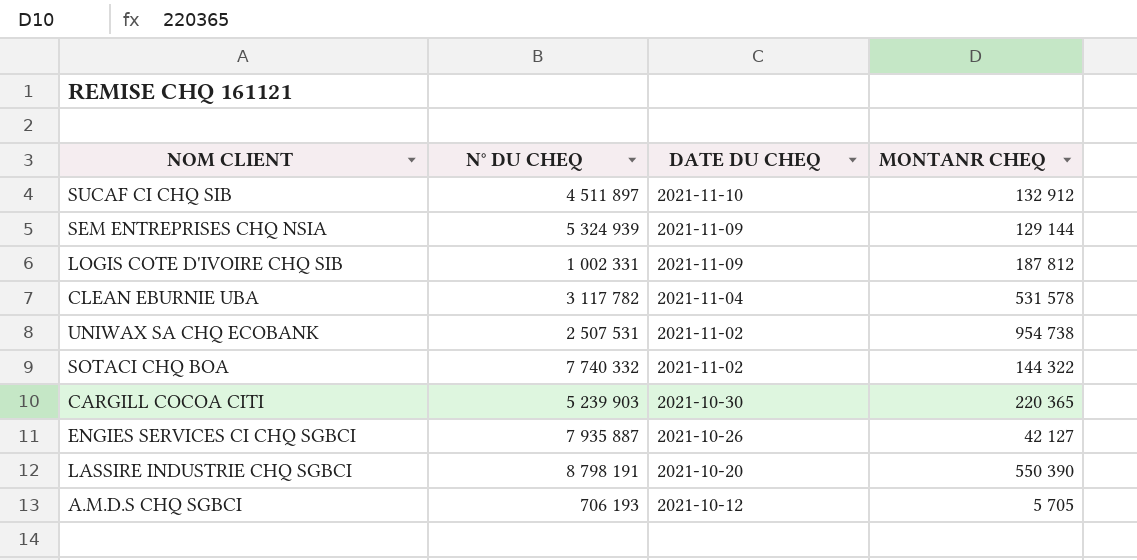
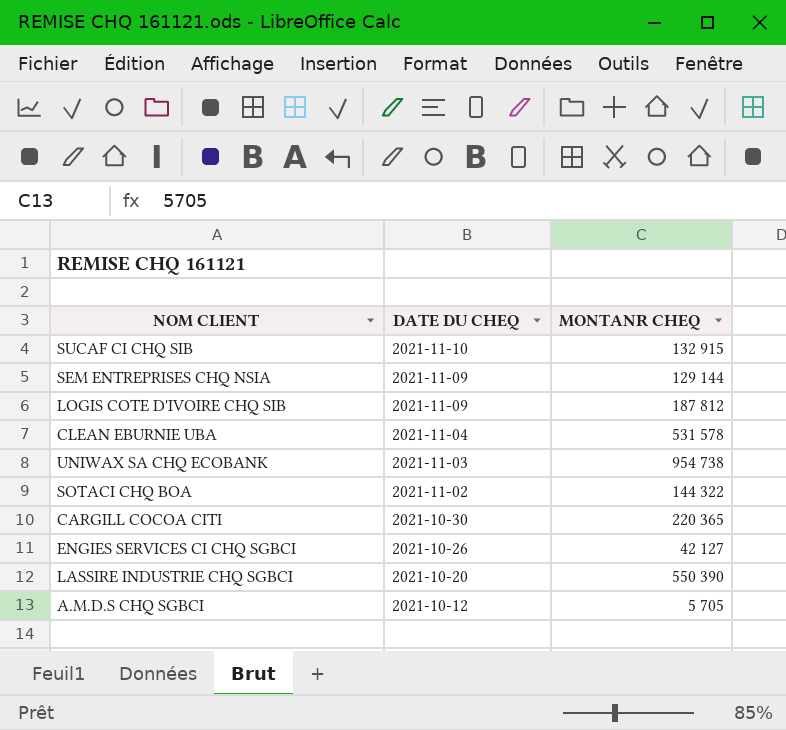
column N° DU CHEQ | position: 2 -> none
SUCAF CI CHQ SIB | MONTANR CHEQ: 132 912 -> 132 915
UNIWAX SA CHQ ECOBANK | DATE DU CHEQ: 2021-11-02 -> 2021-11-03

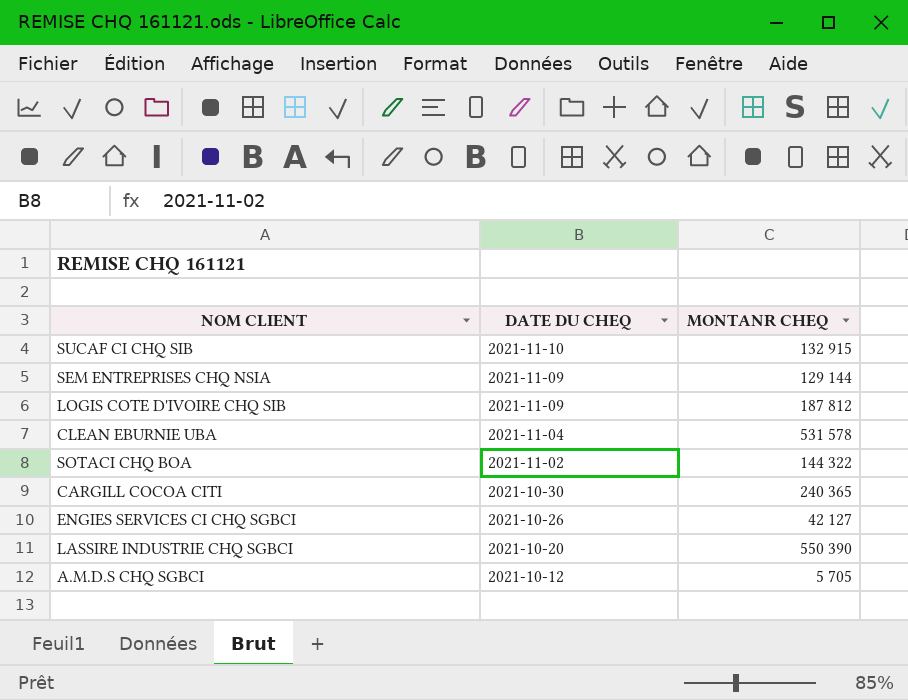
row UNIWAX SA CHQ ECOBANK: 2021-11-03 | 954 738 -> none
CARGILL COCOA CITI | MONTANR CHEQ: 220 365 -> 240 365

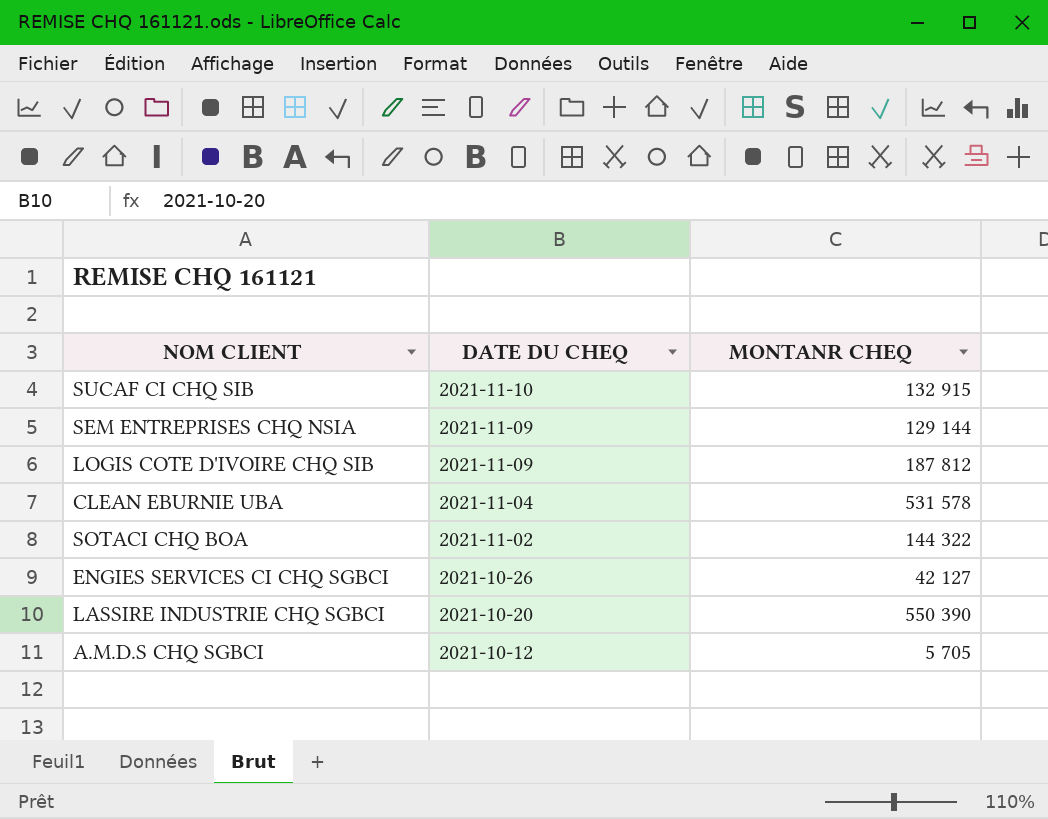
row CARGILL COCOA CITI: 2021-10-30 | 240 365 -> none

